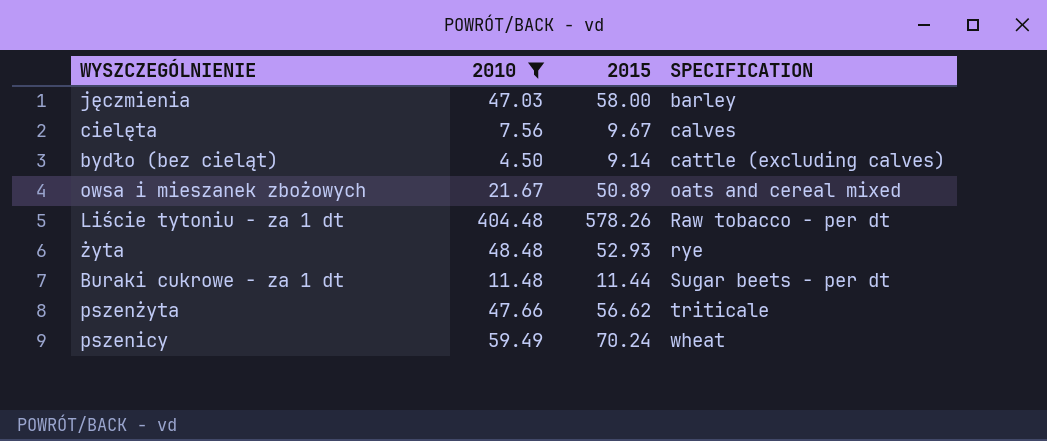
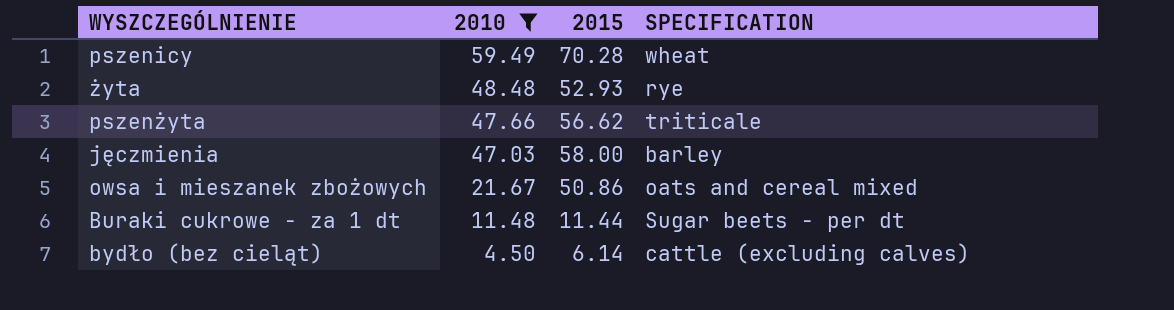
row order: SPECIFICATION ascending -> 2010 descending
row cielęta: 7.56 | 9.67 | calves -> none
row Liście tytoniu - za 1 dt: 404.48 | 578.26 | Raw tobacco - per dt -> none
pszenicy | 2015: 70.24 -> 70.28
owsa i mieszanek zbożowych | 2015: 50.89 -> 50.86
bydło (bez cieląt) | 2015: 9.14 -> 6.14

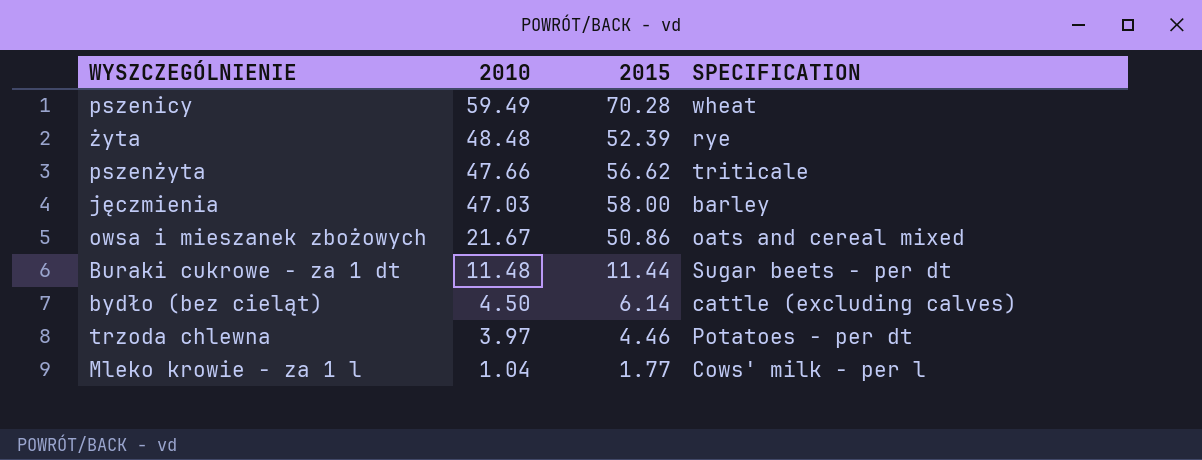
filter: 2010 >= 4.50 -> none
żyta | 2015: 52.93 -> 52.39

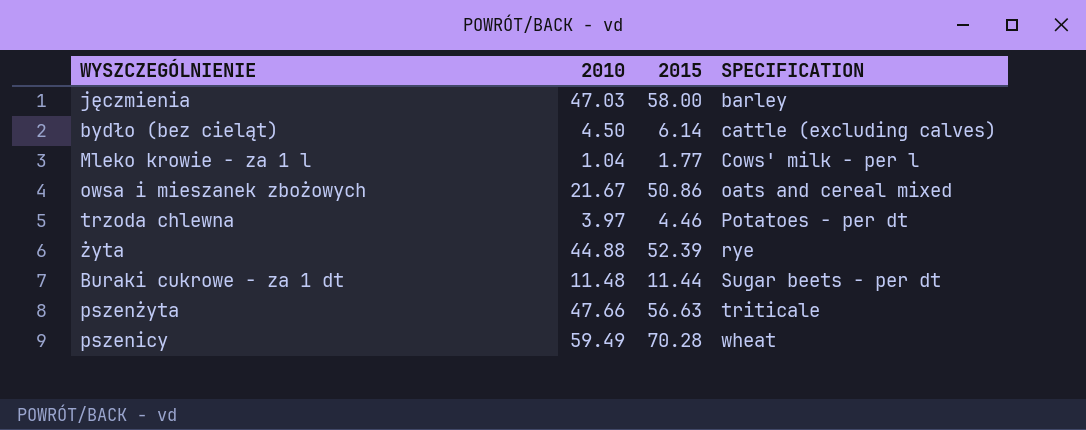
row order: 2010 descending -> SPECIFICATION ascending
żyta | 2010: 48.48 -> 44.88
pszenżyta | 2015: 56.62 -> 56.63

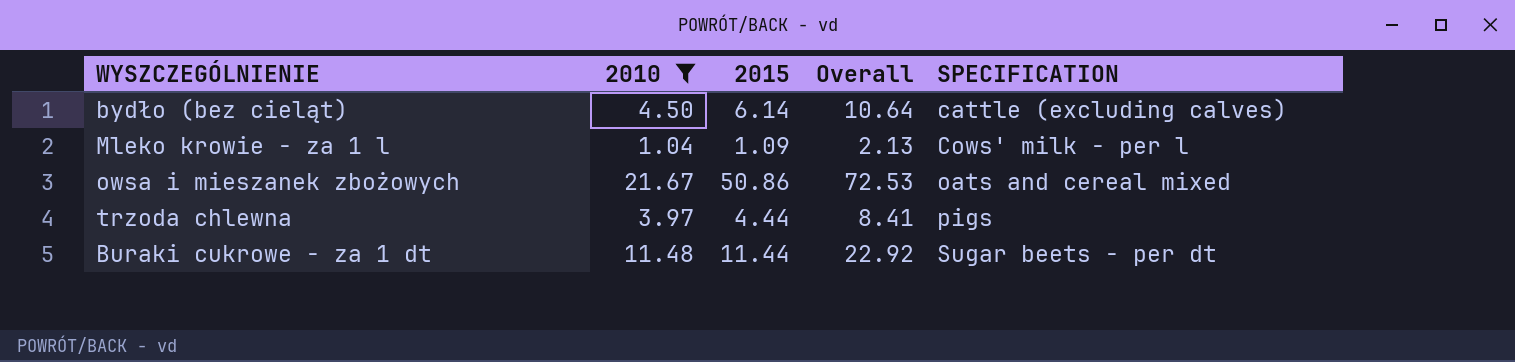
filter: none -> 2010 <= 21.67
column Overall | formula: none -> [2010] + [2015]
Mleko krowie - za 1 l | 2015: 1.77 -> 1.09
trzoda chlewna | 2015: 4.46 -> 4.44
trzoda chlewna | SPECIFICATION: Potatoes - per dt -> pigs

